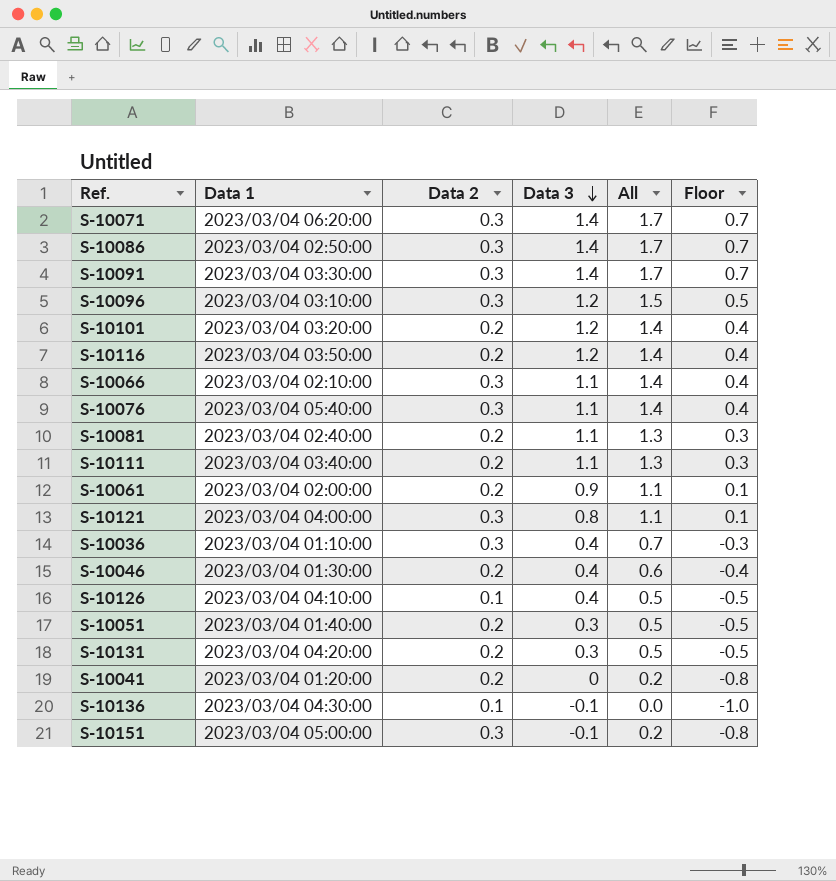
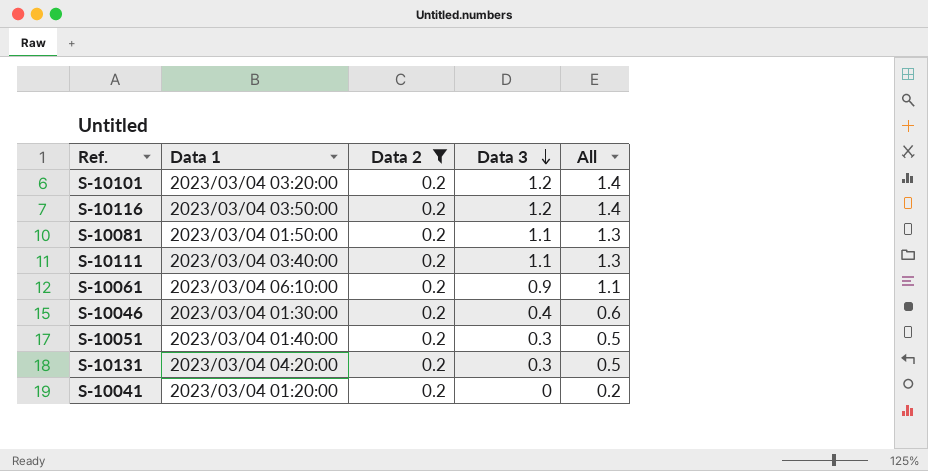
filter: none -> Data 2 = 0.2
column Floor | formula: [All] - 1 -> none
S-10081 | Data 1: 2023/03/04 02:40:00 -> 2023/03/04 01:50:00
S-10061 | Data 1: 2023/03/04 02:00:00 -> 2023/03/04 06:10:00

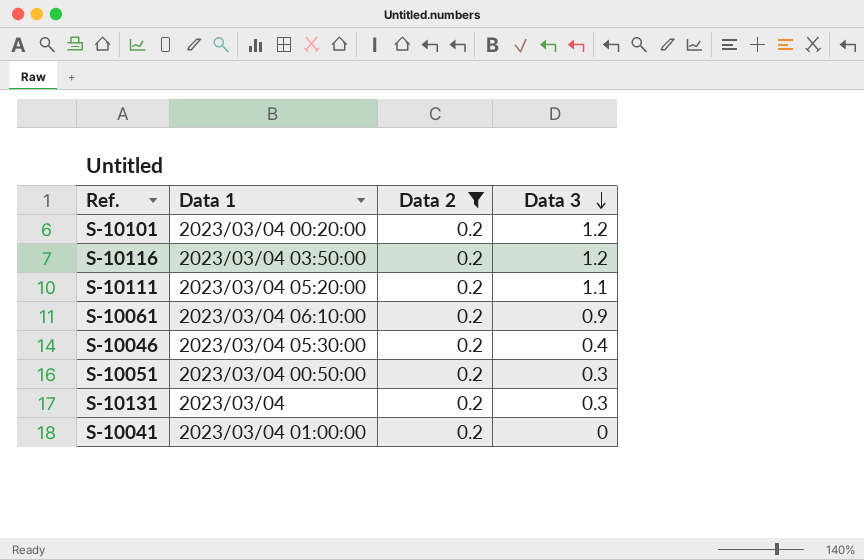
column All | formula: [Data 2] + [Data 3] -> none
row S-10081: 2023/03/04 01:50:00 | 0.2 | 1.1 | 1.3 -> none
S-10101 | Data 1: 2023/03/04 03:20:00 -> 2023/03/04 00:20:00
S-10111 | Data 1: 2023/03/04 03:40:00 -> 2023/03/04 05:20:00
S-10046 | Data 1: 2023/03/04 01:30:00 -> 2023/03/04 05:30:00
S-10051 | Data 1: 2023/03/04 01:40:00 -> 2023/03/04 00:50:00
S-10131 | Data 1: 2023/03/04 04:20:00 -> 2023/03/04
S-10041 | Data 1: 2023/03/04 01:20:00 -> 2023/03/04 01:00:00

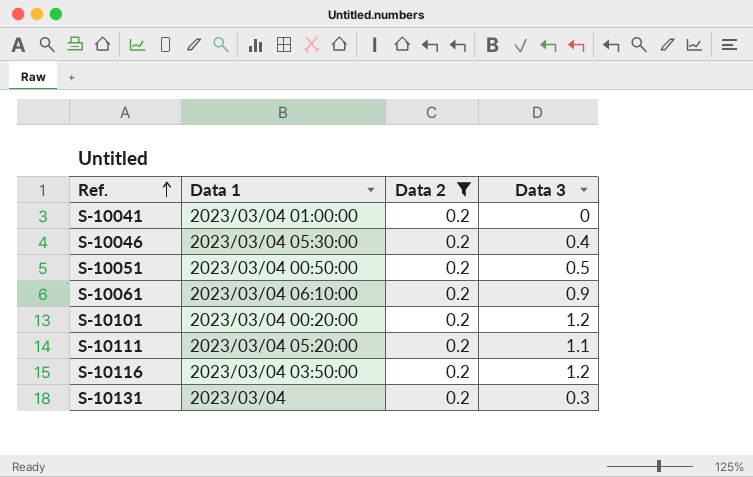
row order: Data 3 descending -> Ref. ascending
S-10051 | Data 3: 0.3 -> 0.5

